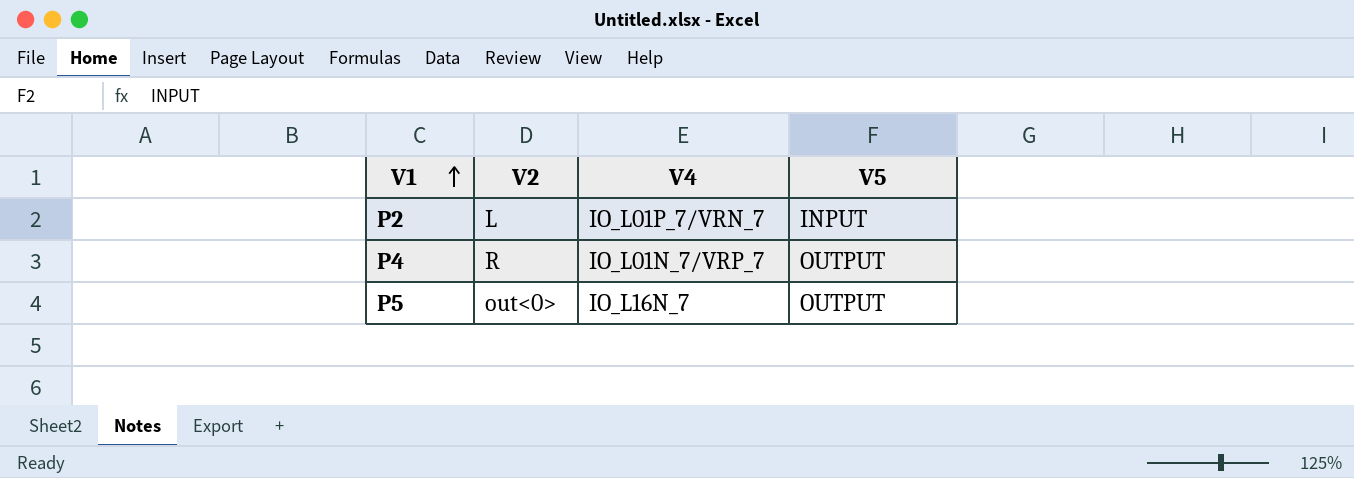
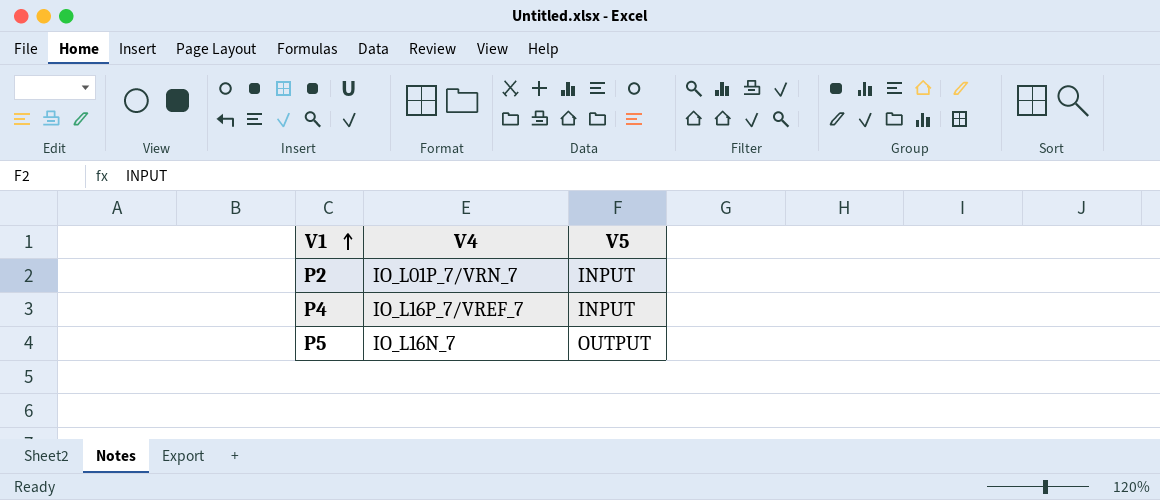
column V2 | position: 2 -> none
P4 | V4: IO_L01N_7/VRP_7 -> IO_L16P_7/VREF_7
P4 | V5: OUTPUT -> INPUT

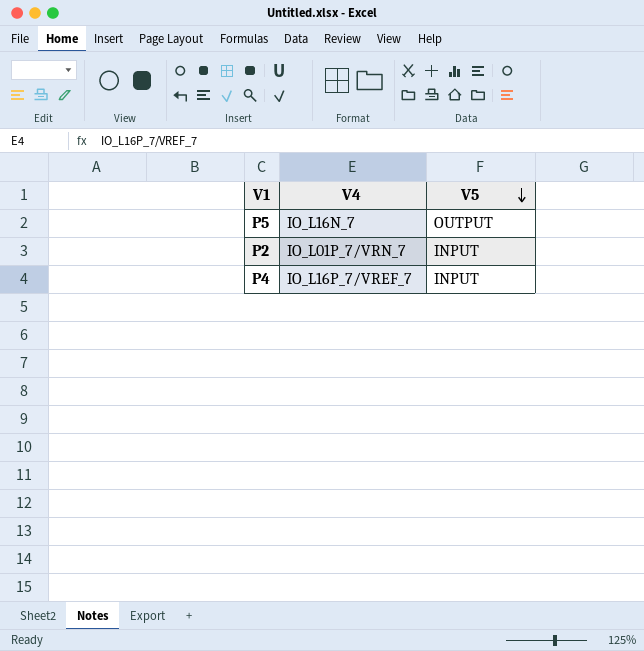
row order: V1 ascending -> V5 descending

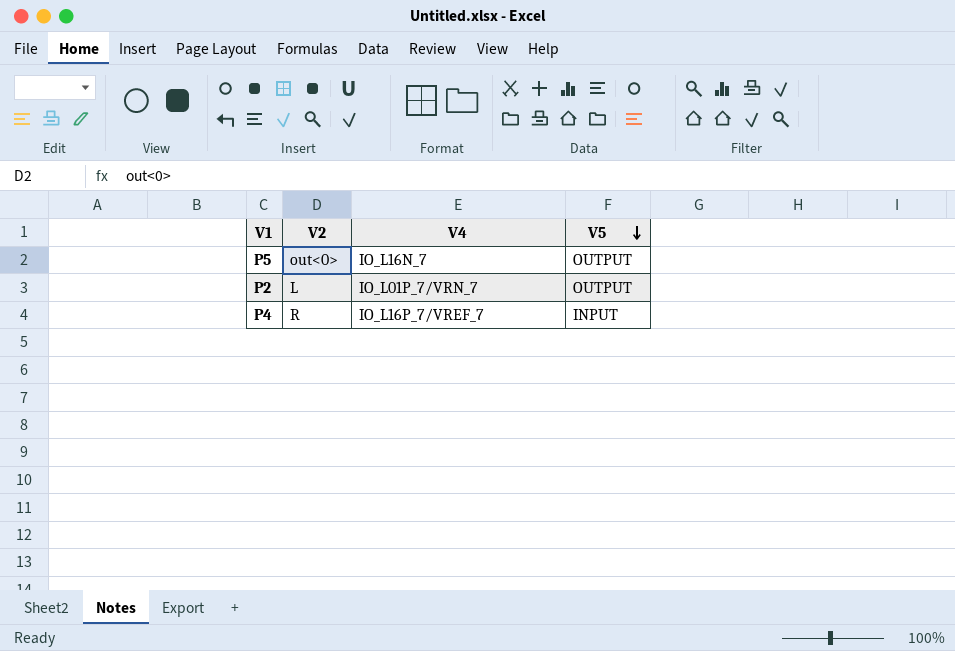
column V2 | position: none -> 2
P2 | V5: INPUT -> OUTPUT

